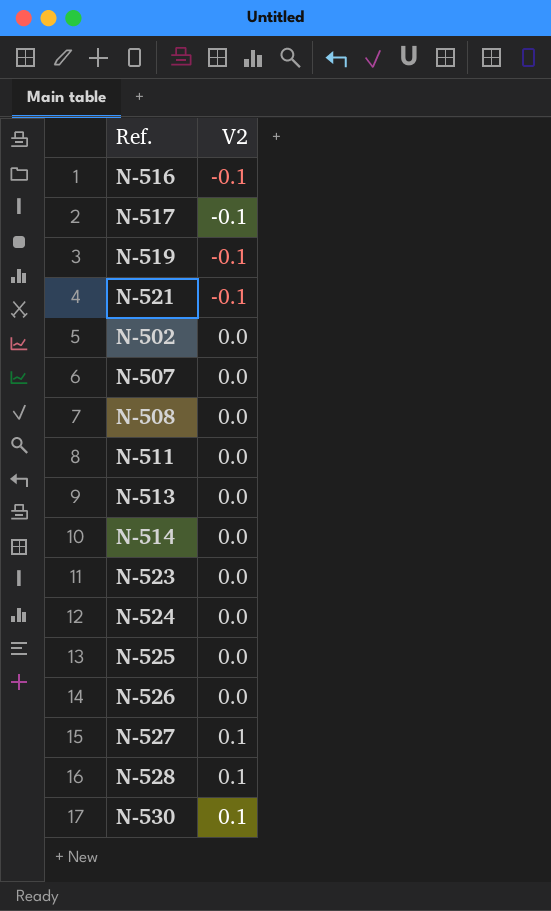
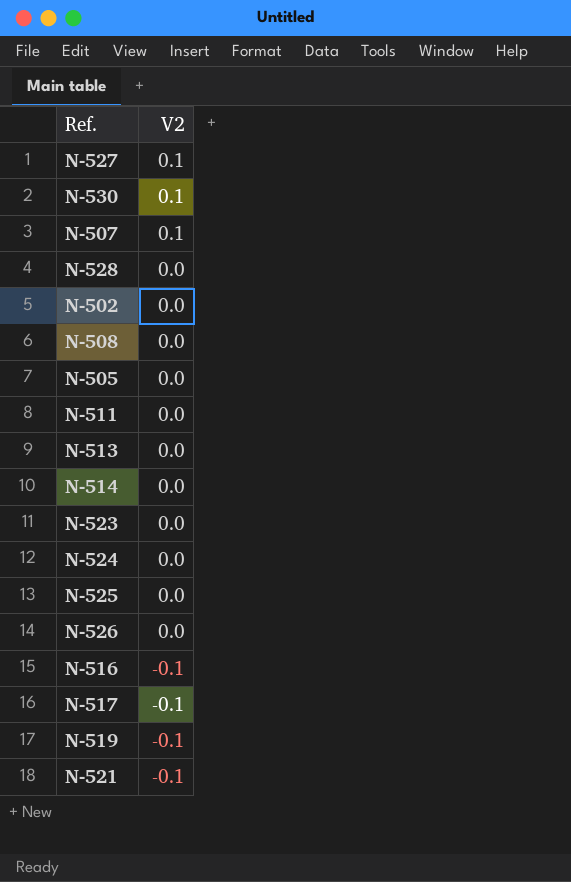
row order: V2 ascending -> V2 descending
N-507 | V2: 0.0 -> 0.1
N-528 | V2: 0.1 -> 0.0
row N-505: none -> 0.0

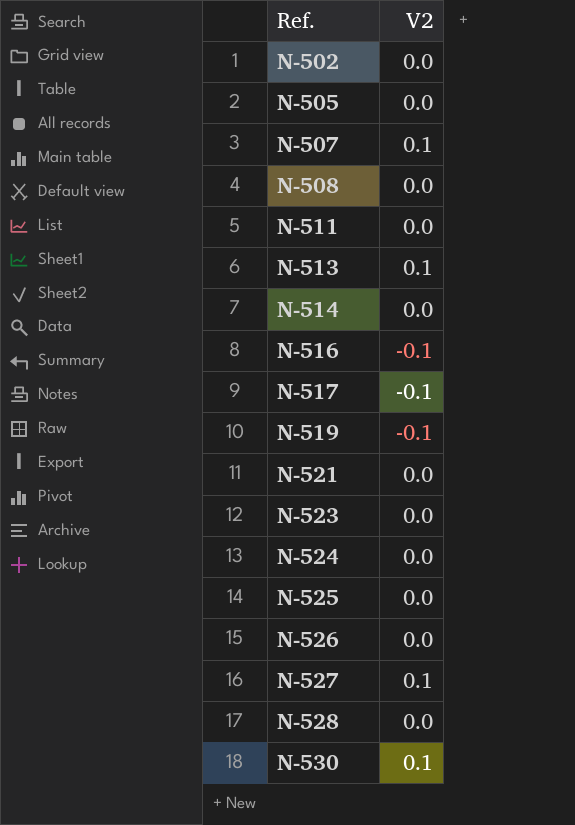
row order: V2 descending -> Ref. ascending
N-513 | V2: 0.0 -> 0.1
N-521 | V2: -0.1 -> 0.0

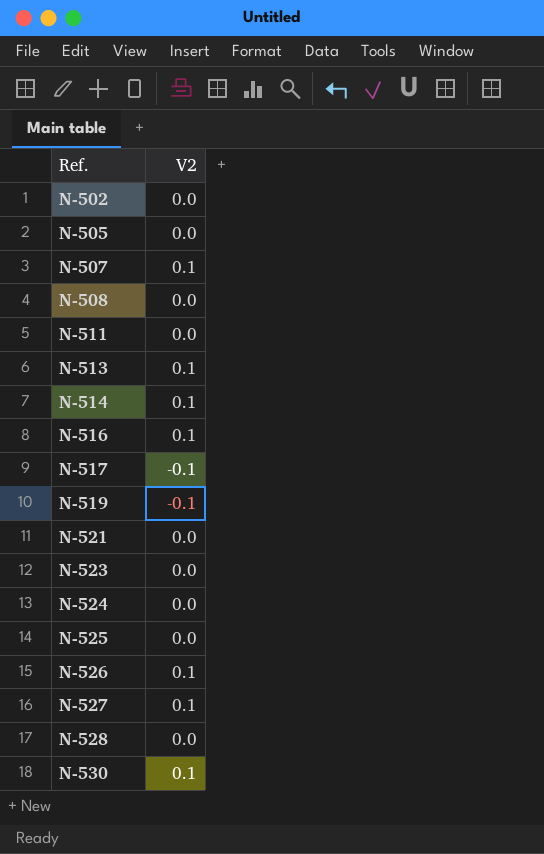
N-514 | V2: 0.0 -> 0.1
N-516 | V2: -0.1 -> 0.1
N-526 | V2: 0.0 -> 0.1

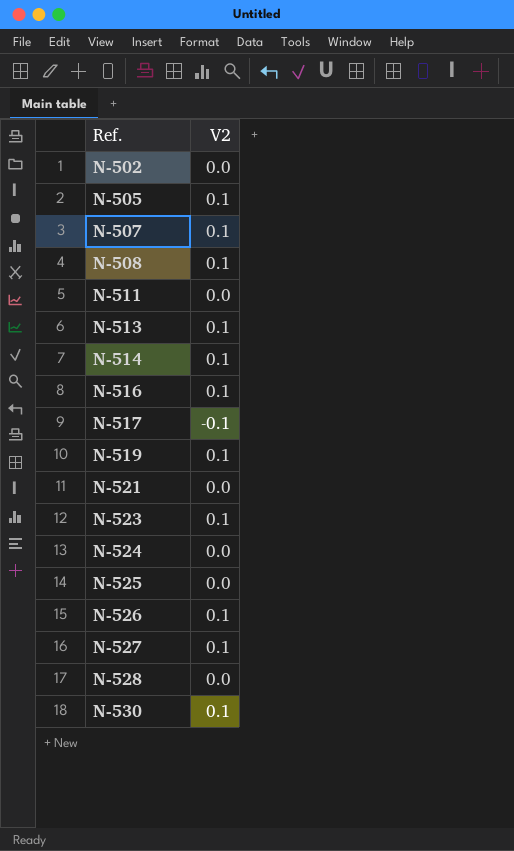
N-505 | V2: 0.0 -> 0.1
N-508 | V2: 0.0 -> 0.1
N-519 | V2: -0.1 -> 0.1
N-523 | V2: 0.0 -> 0.1

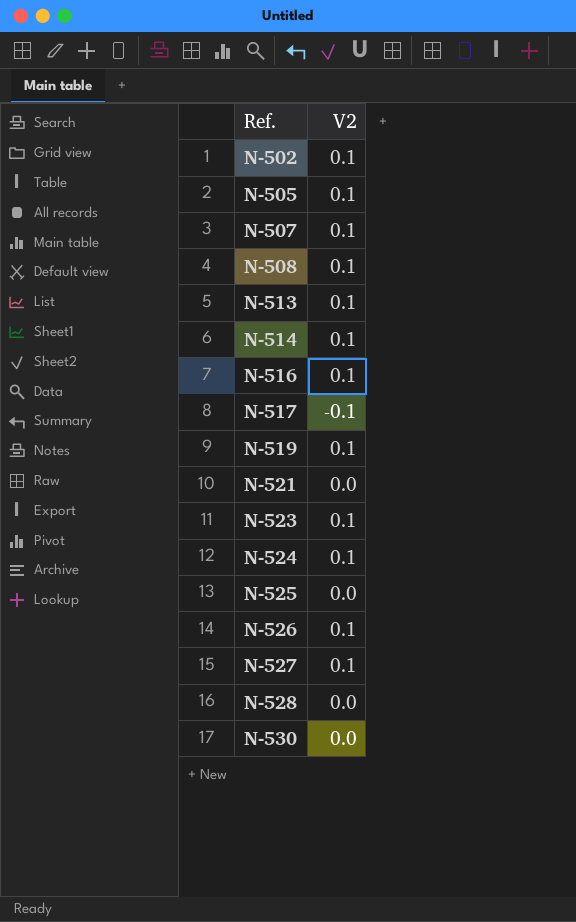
row N-511: 0.0 -> none
N-502 | V2: 0.0 -> 0.1
N-524 | V2: 0.0 -> 0.1
N-530 | V2: 0.1 -> 0.0

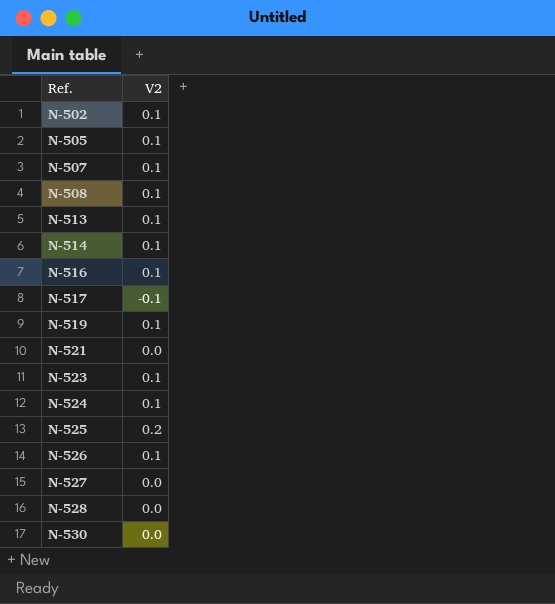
N-525 | V2: 0.0 -> 0.2
N-527 | V2: 0.1 -> 0.0

